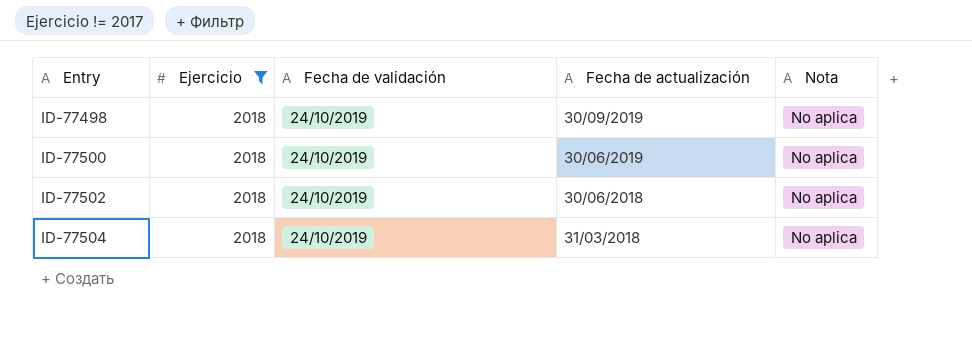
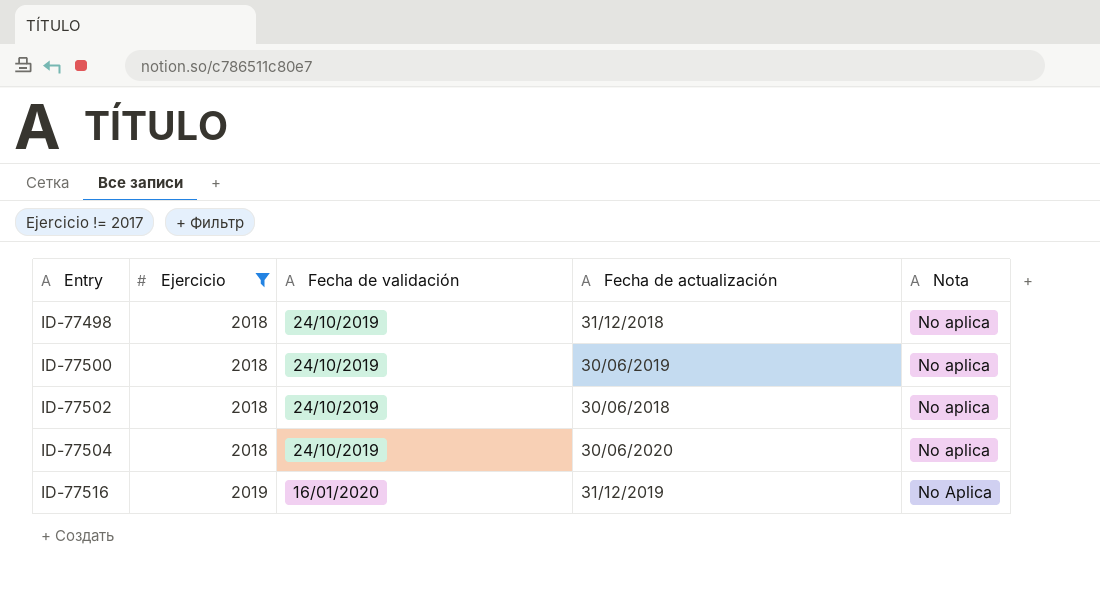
ID-77498 | Fecha de actualización: 30/09/2019 -> 31/12/2018
ID-77504 | Fecha de actualización: 31/03/2018 -> 30/06/2020
row ID-77516: none -> 2019 | 16/01/2020 | 31/12/2019 | No Aplica

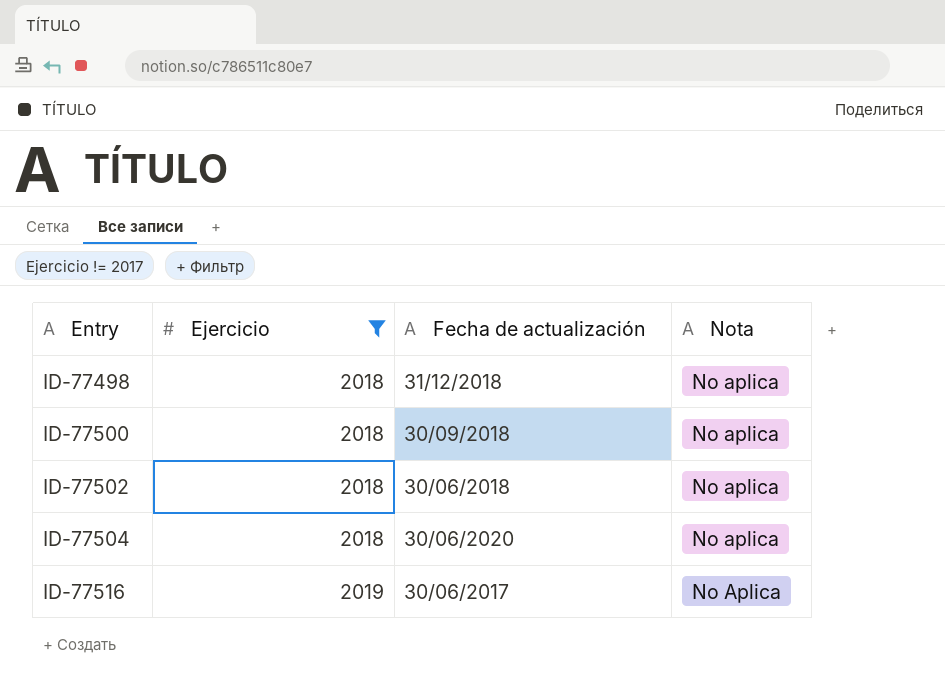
column Fecha de validación | position: 3 -> none
ID-77500 | Fecha de actualización: 30/06/2019 -> 30/09/2018
ID-77516 | Fecha de actualización: 31/12/2019 -> 30/06/2017

